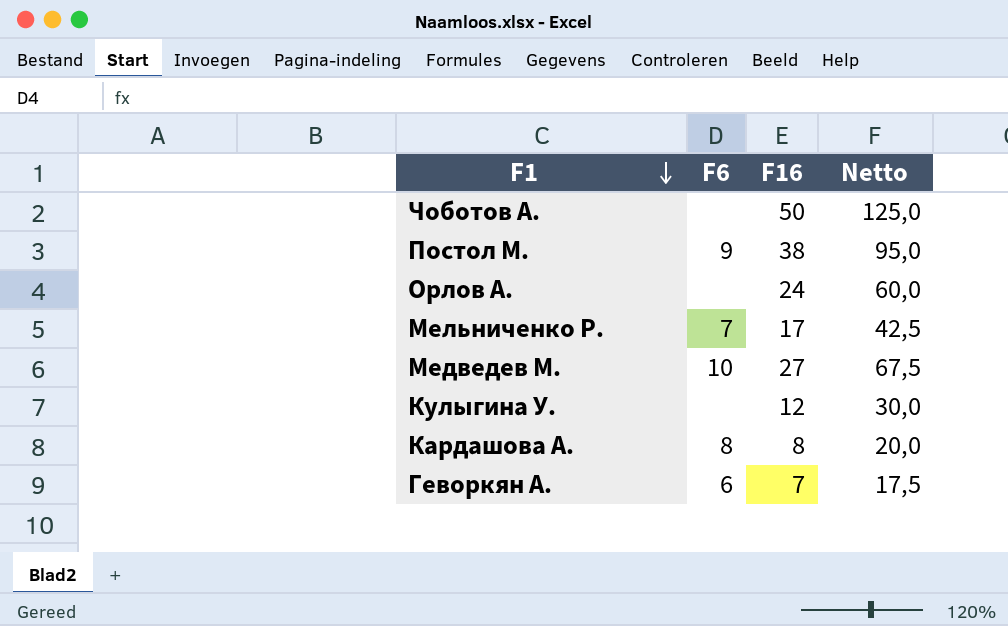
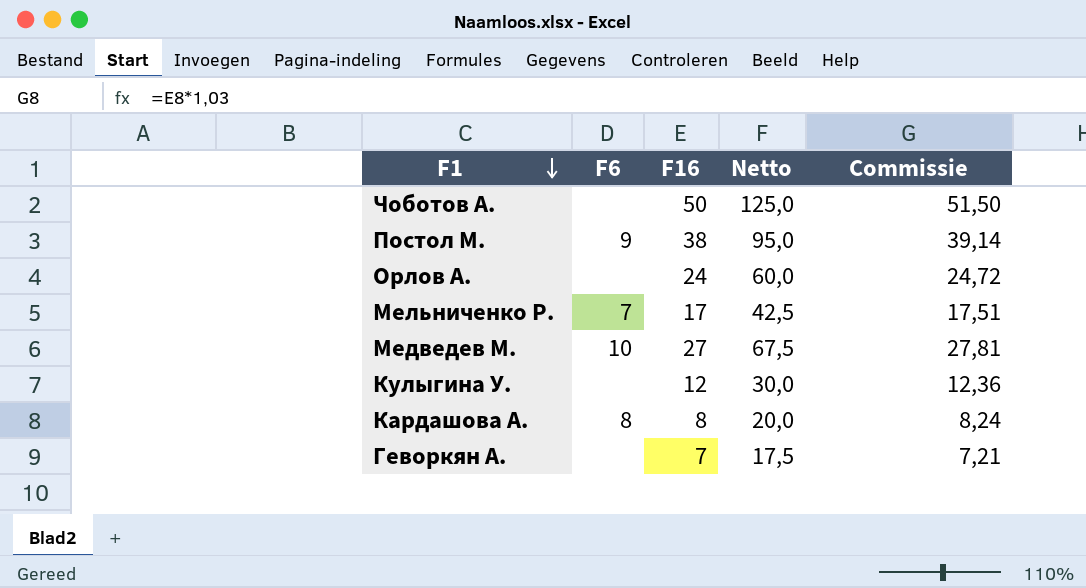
column Commissie | formula: none -> [F16] * 1,03
Геворкян А. | F6: 6 -> none

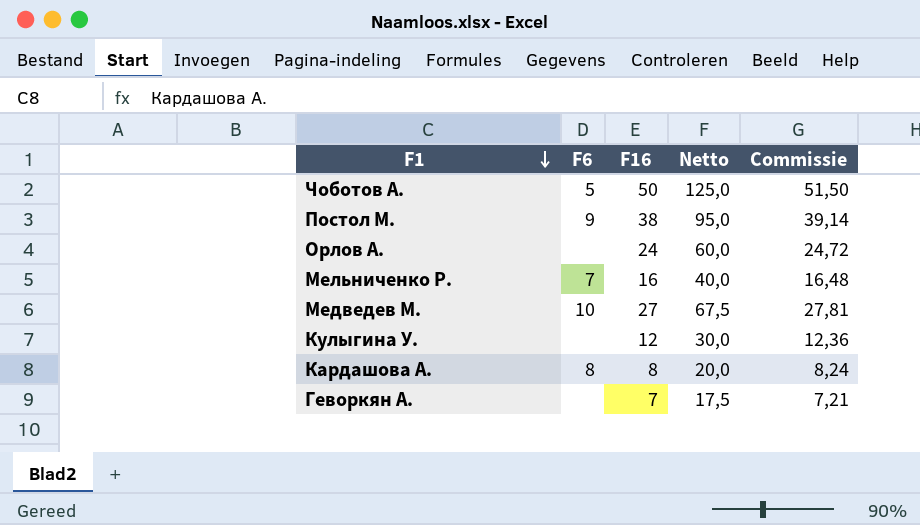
Чоботов А. | F6: none -> 5
Мельниченко Р. | F16: 17 -> 16
Мельниченко Р. | Netto: 42,5 -> 40,0
Мельниченко Р. | Commissie: 17,51 -> 16,48

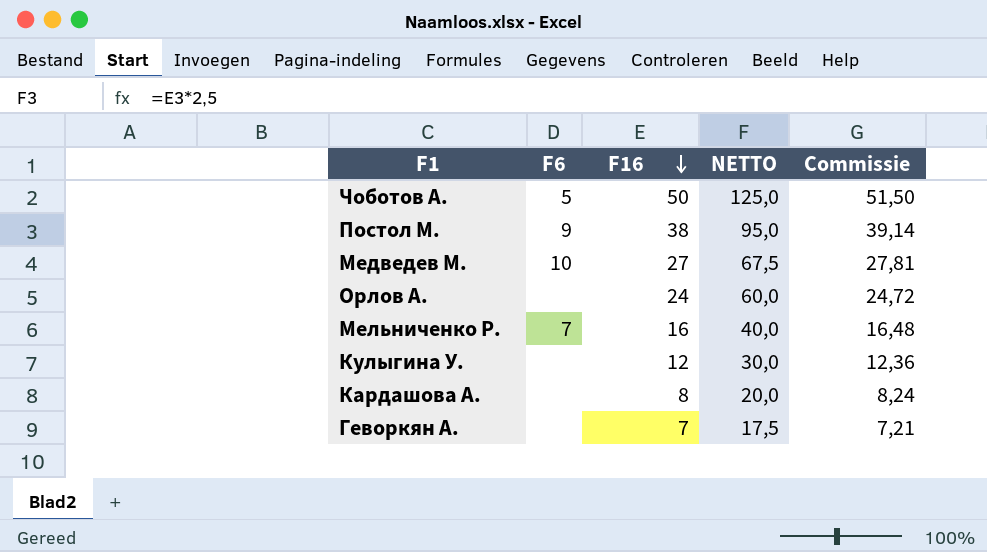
row order: F1 descending -> F16 descending
column name: Netto -> NETTO
Кардашова А. | F6: 8 -> none

